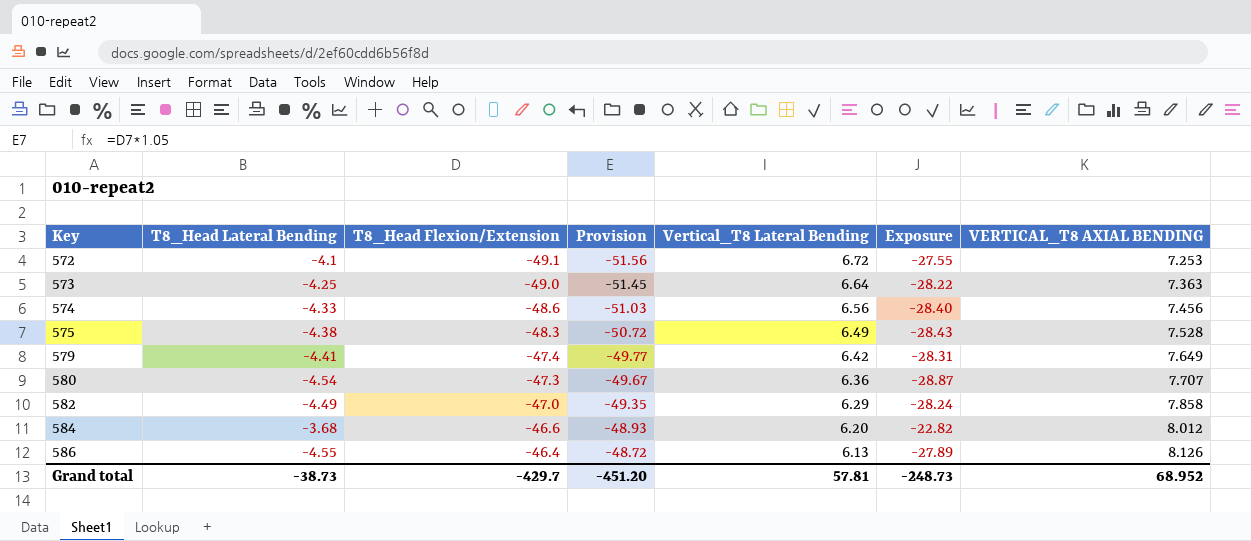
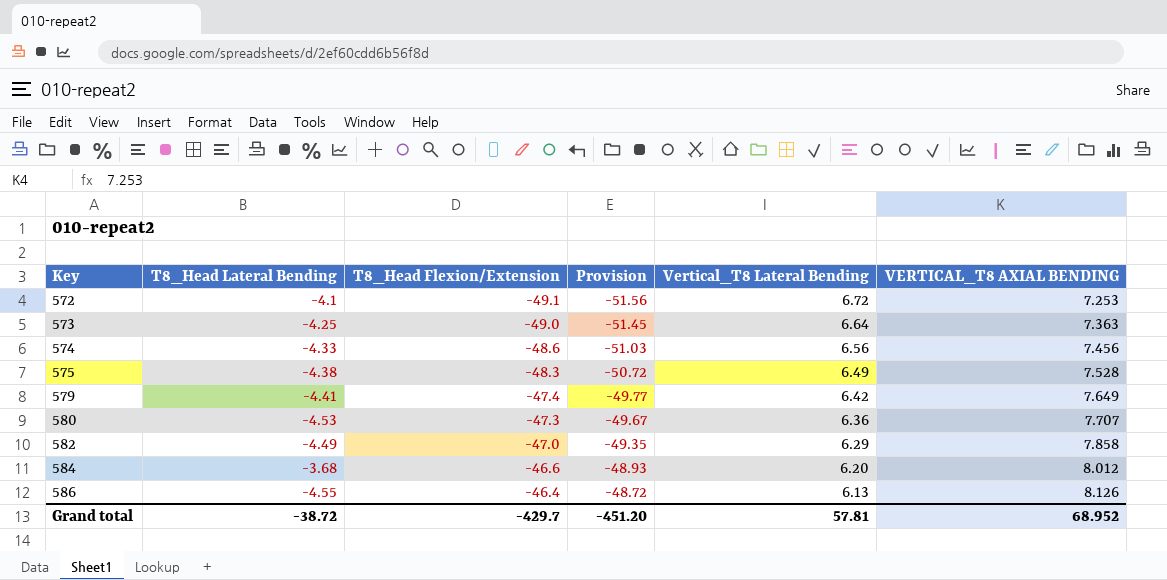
column Exposure | formula: [T8_Head Lateral Bending] * [Vertical_T8 Lateral Bending] -> none
580 | T8_Head Lateral Bending: -4.54 -> -4.53
Grand total | T8_Head Lateral Bending: -38.73 -> -38.72

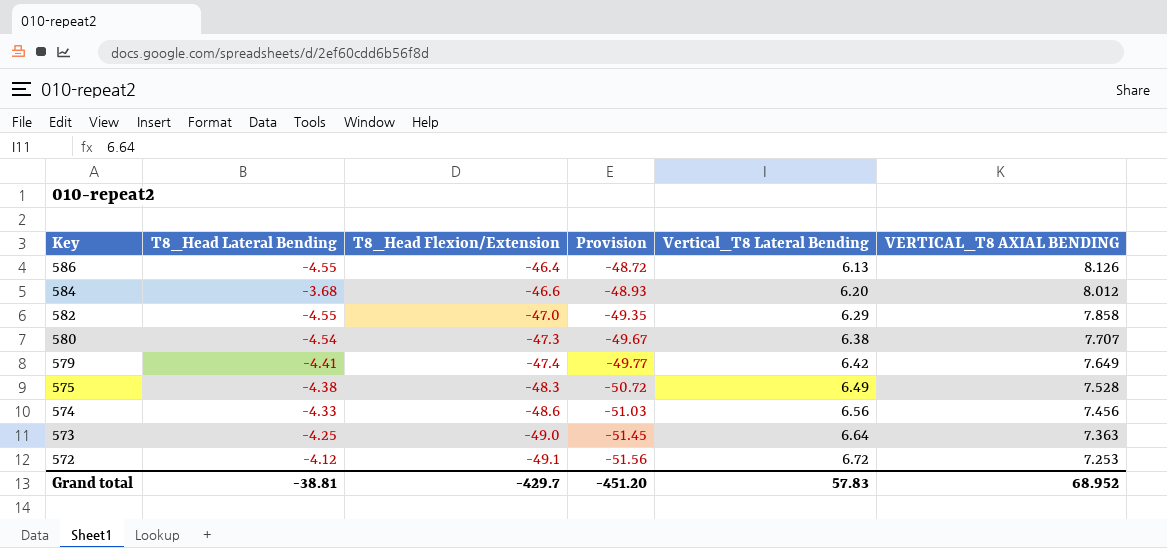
row order: Key ascending -> Key descending
582 | T8_Head Lateral Bending: -4.49 -> -4.55
580 | T8_Head Lateral Bending: -4.53 -> -4.54
580 | Vertical_T8 Lateral Bending: 6.36 -> 6.38
572 | T8_Head Lateral Bending: -4.1 -> -4.12
Grand total | T8_Head Lateral Bending: -38.72 -> -38.81
Grand total | Vertical_T8 Lateral Bending: 57.81 -> 57.83

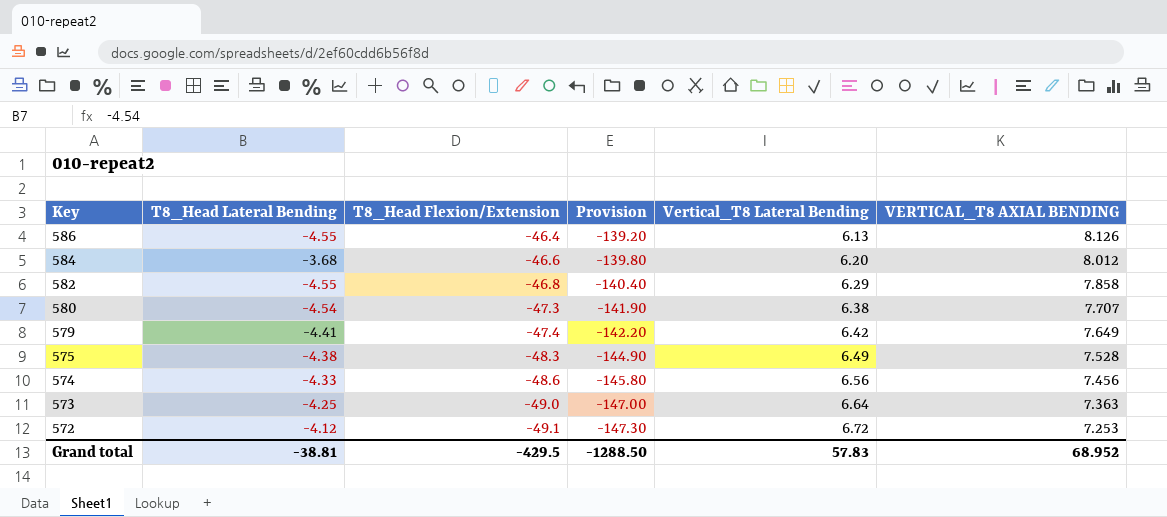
column Provision | formula: [T8_Head Flexion/Extension] * 1.05 -> [T8_Head Flexion/Extension] * 3
582 | T8_Head Flexion/Extension: -47.0 -> -46.8
Grand total | T8_Head Flexion/Extension: -429.7 -> -429.5
Grand total | Provision: -451.20 -> -1288.50

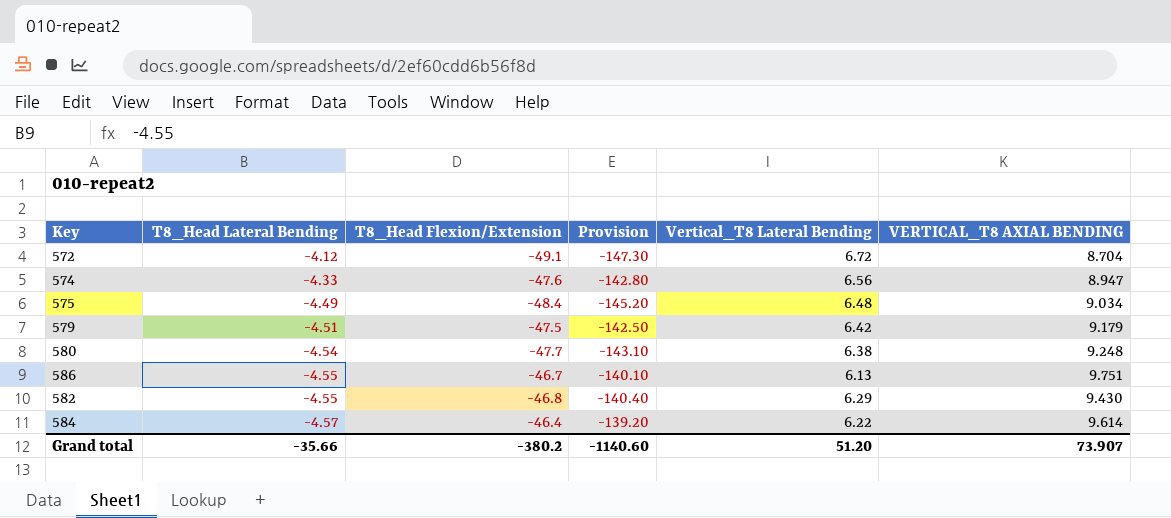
row order: Key descending -> T8_Head Lateral Bending descending
row 573: -4.25 | -49.0 | -147.00 | 6.64 | 7.363 -> none
572 | VERTICAL_T8 AXIAL BENDING: 7.253 -> 8.704
574 | T8_Head Flexion/Extension: -48.6 -> -47.6
574 | Provision: -145.80 -> -142.80
574 | VERTICAL_T8 AXIAL BENDING: 7.456 -> 8.947
575 | T8_Head Lateral Bending: -4.38 -> -4.49
575 | T8_Head Flexion/Extension: -48.3 -> -48.4
575 | Provision: -144.90 -> -145.20
575 | Vertical_T8 Lateral Bending: 6.49 -> 6.48
575 | VERTICAL_T8 AXIAL BENDING: 7.528 -> 9.034
579 | T8_Head Lateral Bending: -4.41 -> -4.51
579 | T8_Head Flexion/Extension: -47.4 -> -47.5
579 | Provision: -142.20 -> -142.50
579 | VERTICAL_T8 AXIAL BENDING: 7.649 -> 9.179
580 | T8_Head Flexion/Extension: -47.3 -> -47.7
580 | Provision: -141.90 -> -143.10
580 | VERTICAL_T8 AXIAL BENDING: 7.707 -> 9.248
586 | T8_Head Flexion/Extension: -46.4 -> -46.7
586 | Provision: -139.20 -> -140.10
586 | VERTICAL_T8 AXIAL BENDING: 8.126 -> 9.751
582 | VERTICAL_T8 AXIAL BENDING: 7.858 -> 9.430
584 | T8_Head Lateral Bending: -3.68 -> -4.57
584 | T8_Head Flexion/Extension: -46.6 -> -46.4
584 | Provision: -139.80 -> -139.20
584 | Vertical_T8 Lateral Bending: 6.20 -> 6.22
584 | VERTICAL_T8 AXIAL BENDING: 8.012 -> 9.614
Grand total | T8_Head Lateral Bending: -38.81 -> -35.66
Grand total | T8_Head Flexion/Extension: -429.5 -> -380.2
Grand total | Provision: -1288.50 -> -1140.60
Grand total | Vertical_T8 Lateral Bending: 57.83 -> 51.20
Grand total | VERTICAL_T8 AXIAL BENDING: 68.952 -> 73.907

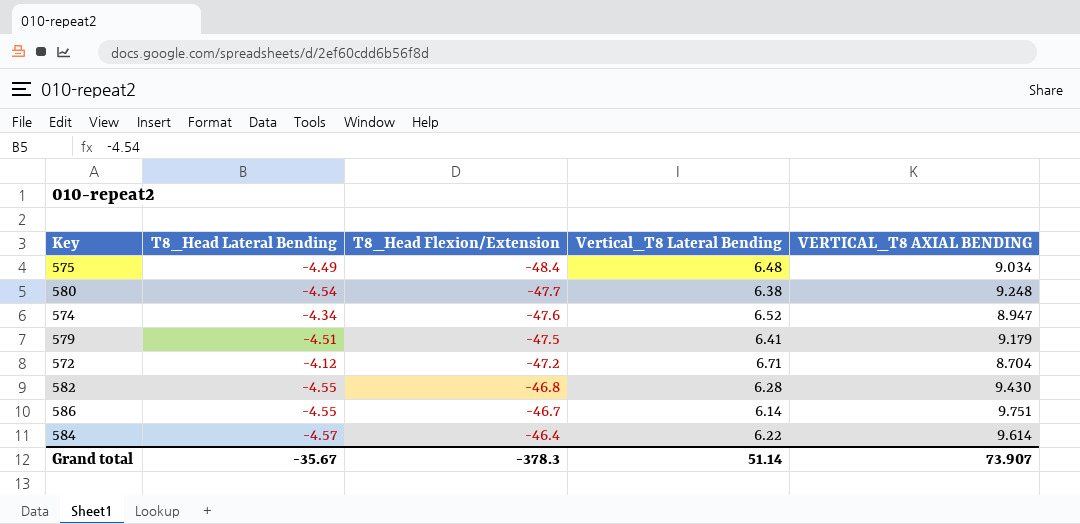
row order: T8_Head Lateral Bending descending -> T8_Head Flexion/Extension ascending
column Provision | formula: [T8_Head Flexion/Extension] * 3 -> none
574 | T8_Head Lateral Bending: -4.33 -> -4.34
574 | Vertical_T8 Lateral Bending: 6.56 -> 6.52
579 | Vertical_T8 Lateral Bending: 6.42 -> 6.41
572 | T8_Head Flexion/Extension: -49.1 -> -47.2
572 | Vertical_T8 Lateral Bending: 6.72 -> 6.71
582 | Vertical_T8 Lateral Bending: 6.29 -> 6.28
586 | Vertical_T8 Lateral Bending: 6.13 -> 6.14
Grand total | T8_Head Lateral Bending: -35.66 -> -35.67
Grand total | T8_Head Flexion/Extension: -380.2 -> -378.3
Grand total | Vertical_T8 Lateral Bending: 51.20 -> 51.14

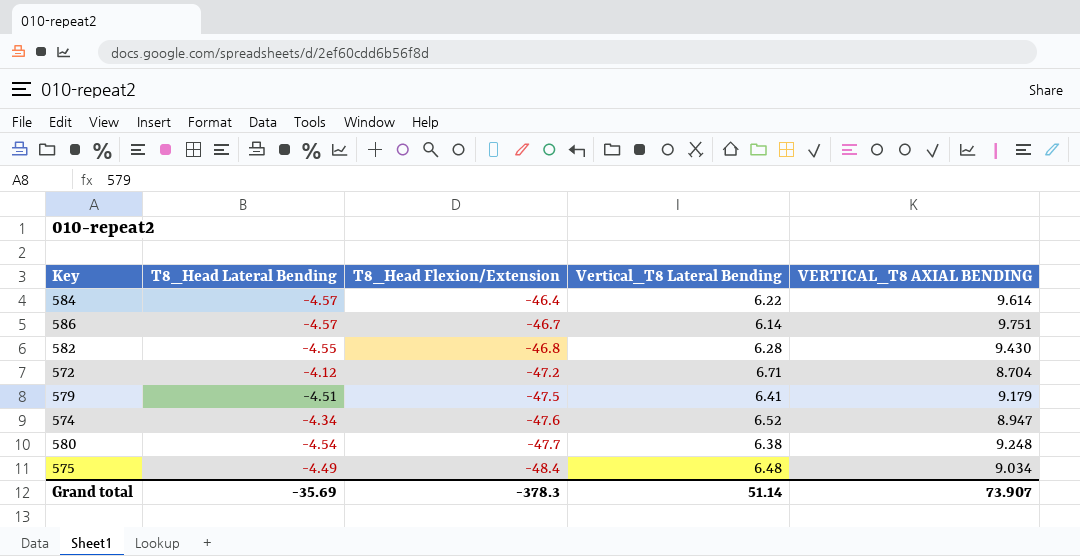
row order: T8_Head Flexion/Extension ascending -> T8_Head Flexion/Extension descending
586 | T8_Head Lateral Bending: -4.55 -> -4.57
Grand total | T8_Head Lateral Bending: -35.67 -> -35.69

